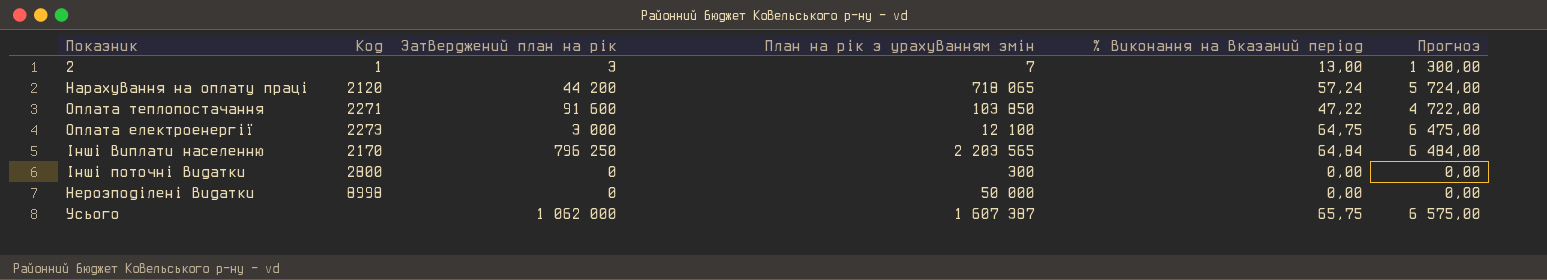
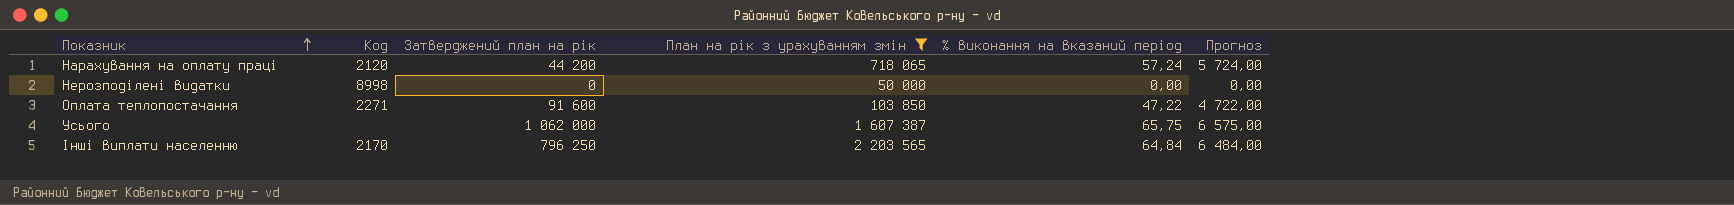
filter: none -> План на рік з урахуванням змін >= 50 000
row order: none -> Показник ascending

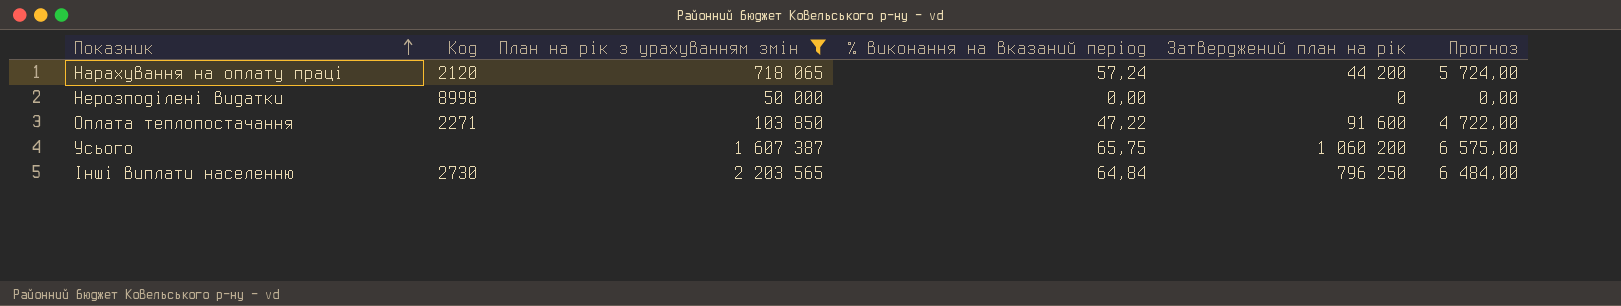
column Затверджений план на рік | position: 3 -> 5
Усього | Затверджений план на рік: 1 062 000 -> 1 060 200
Інші виплати населенню | Код: 2170 -> 2730

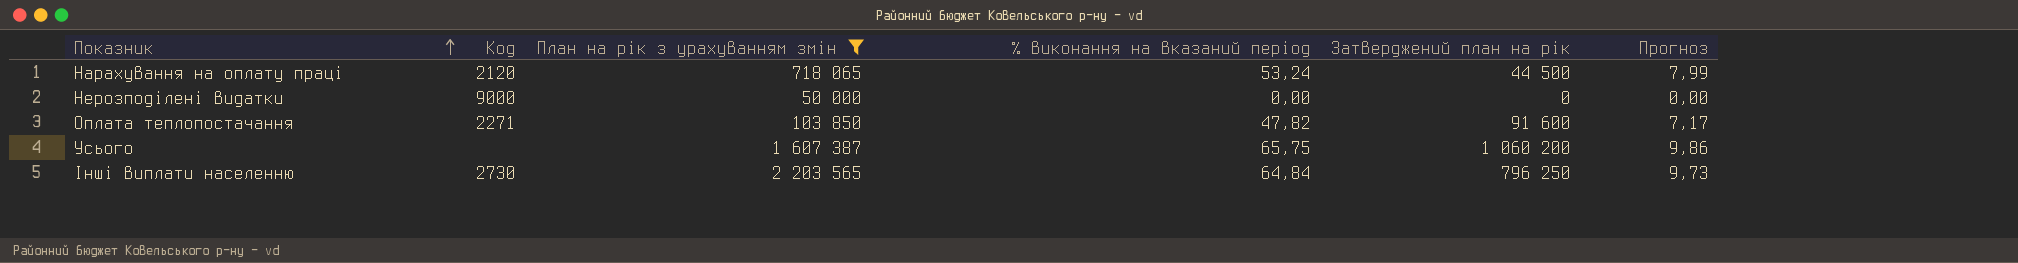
column Прогноз | formula: [% виконання на вказаний період] * 100 -> [% виконання на вказаний період] * 0,15
Нарахування на оплату праці | % виконання на вказаний період: 57,24 -> 53,24
Нарахування на оплату праці | Затверджений план на рік: 44 200 -> 44 500
Нерозподілені видатки | Код: 8998 -> 9000
Оплата теплопостачання | % виконання на вказаний період: 47,22 -> 47,82

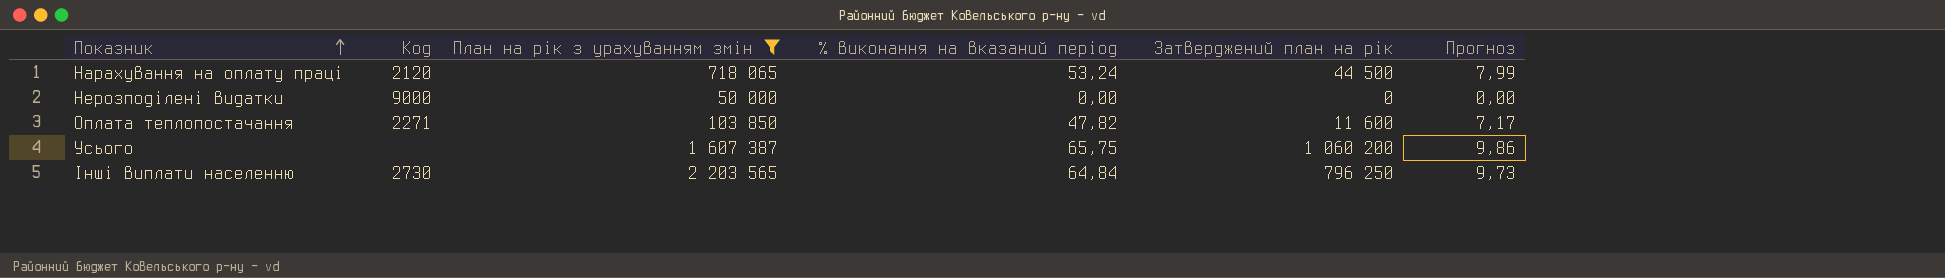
Оплата теплопостачання | Затверджений план на рік: 91 600 -> 11 600

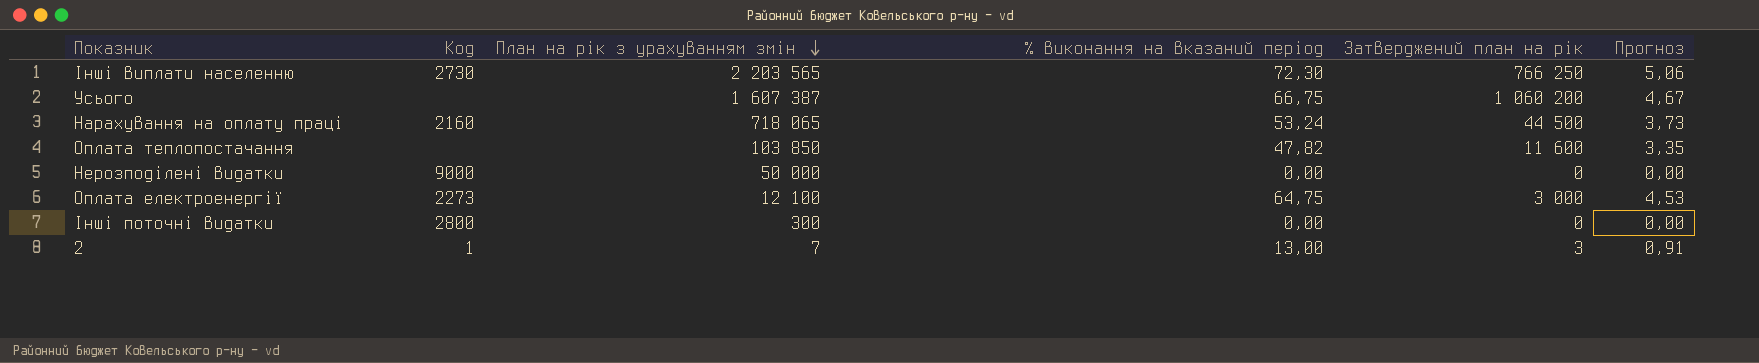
filter: План на рік з урахуванням змін >= 50 000 -> none
row order: Показник ascending -> План на рік з урахуванням змін descending
column Прогноз | formula: [% виконання на вказаний період] * 0,15 -> [% виконання на вказаний період] * 0,07
Інші виплати населенню | % виконання на вказаний період: 64,84 -> 72,30
Інші виплати населенню | Затверджений план на рік: 796 250 -> 766 250
Усього | % виконання на вказаний період: 65,75 -> 66,75
Нарахування на оплату праці | Код: 2120 -> 2160
Оплата теплопостачання | Код: 2271 -> none

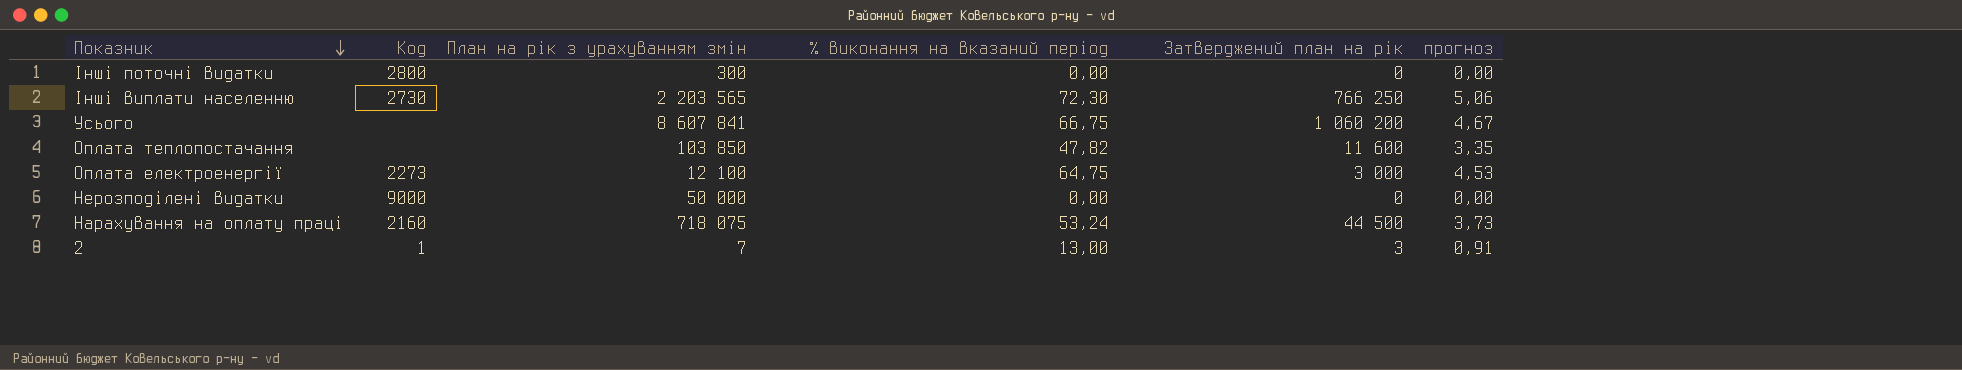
row order: План на рік з урахуванням змін descending -> Показник descending
column name: Прогноз -> прогноз
Усього | План на рік з урахуванням змін: 1 607 387 -> 8 607 841
Нарахування на оплату праці | План на рік з урахуванням змін: 718 065 -> 718 075

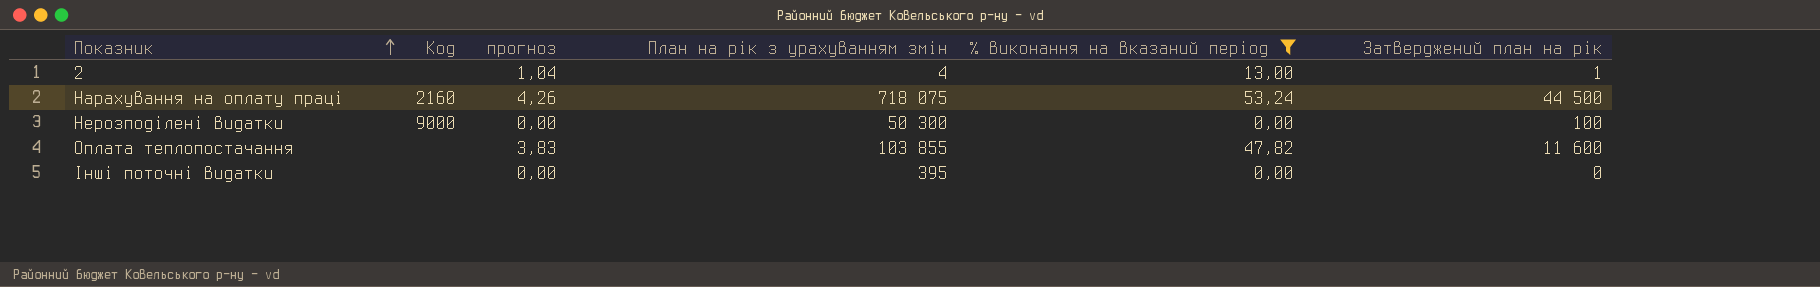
filter: none -> % виконання на вказаний період <= 53,24
row order: Показник descending -> Показник ascending
column прогноз | formula: [% виконання на вказаний період] * 0,07 -> [% виконання на вказаний період] * 0,08
column прогноз | position: 6 -> 3
2 | Код: 1 -> none
2 | План на рік з урахуванням змін: 7 -> 4
2 | Затверджений план на рік: 3 -> 1
Нерозподілені видатки | План на рік з урахуванням змін: 50 000 -> 50 300
Нерозподілені видатки | Затверджений план на рік: 0 -> 100
Оплата теплопостачання | План на рік з урахуванням змін: 103 850 -> 103 855
Інші поточні видатки | Код: 2800 -> none
Інші поточні видатки | План на рік з урахуванням змін: 300 -> 395

